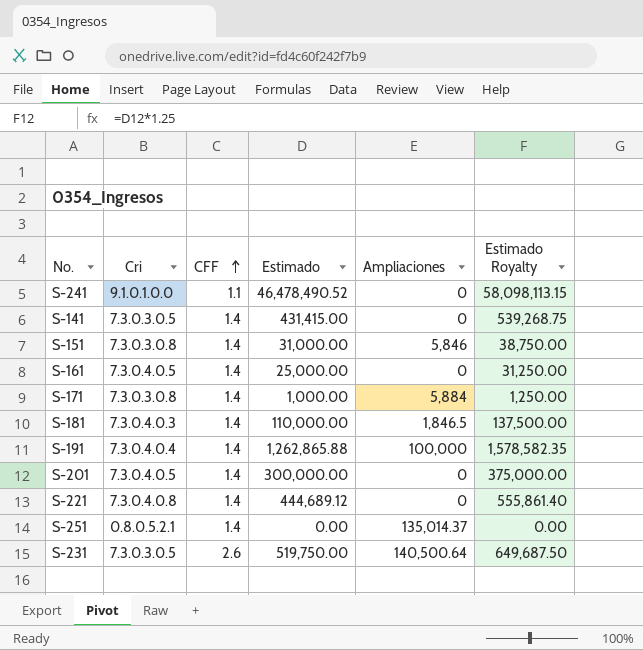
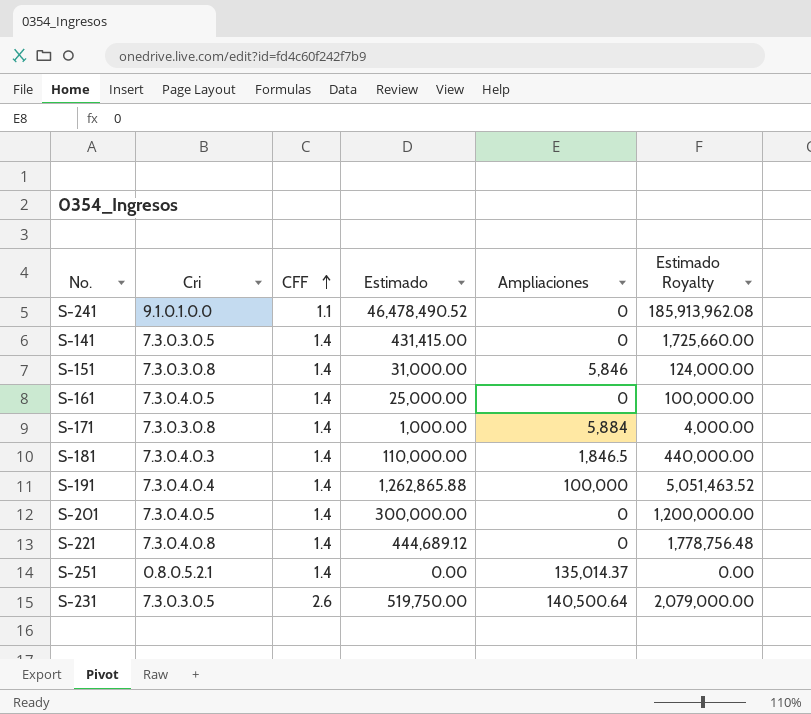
column Estimado Royalty | formula: [Estimado] * 1.25 -> [Estimado] * 4

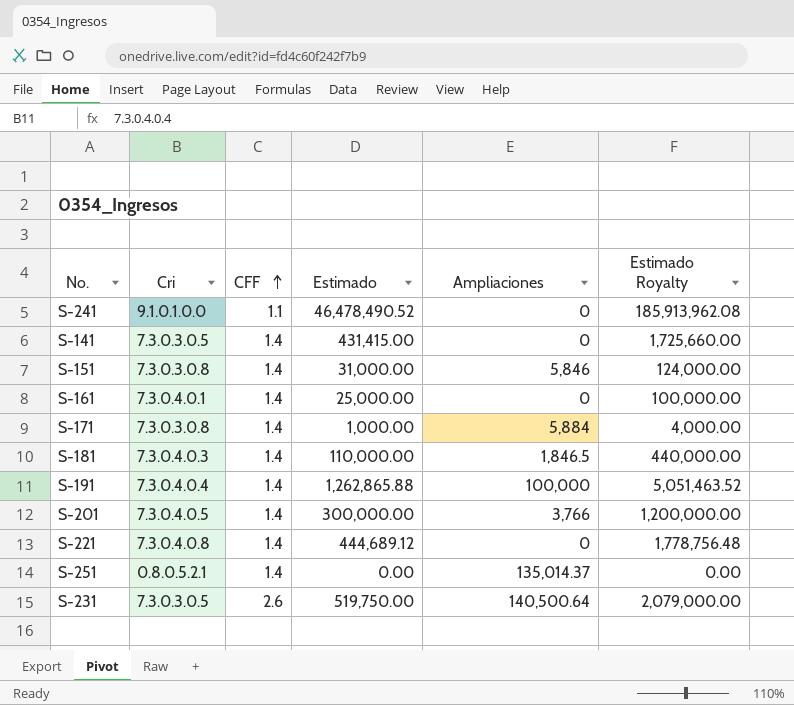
S-161 | Cri: 7.3.0.4.0.5 -> 7.3.0.4.0.1
S-201 | Ampliaciones: 0 -> 3,766

